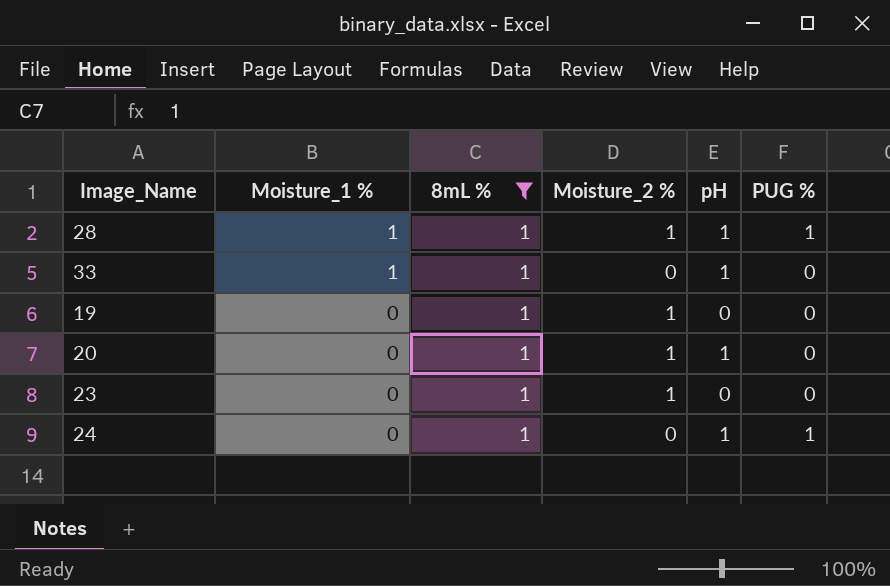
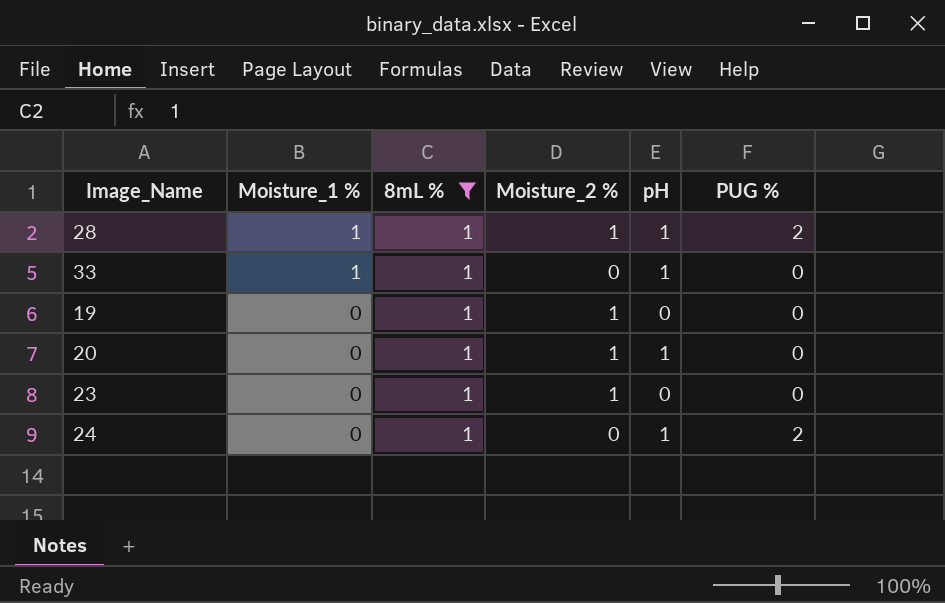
28 | PUG %: 1 -> 2
24 | PUG %: 1 -> 2

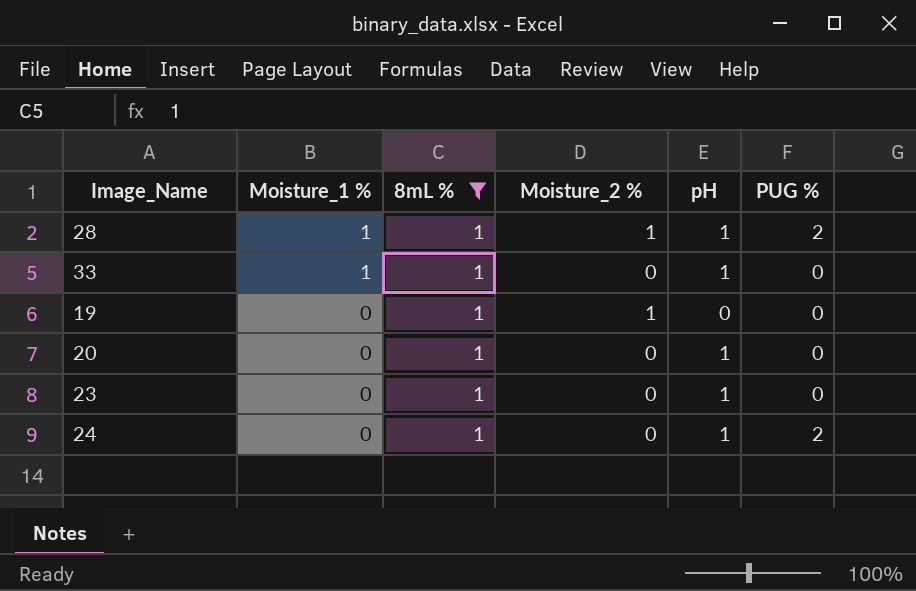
20 | Moisture_2 %: 1 -> 0
23 | Moisture_2 %: 1 -> 0
23 | pH: 0 -> 1

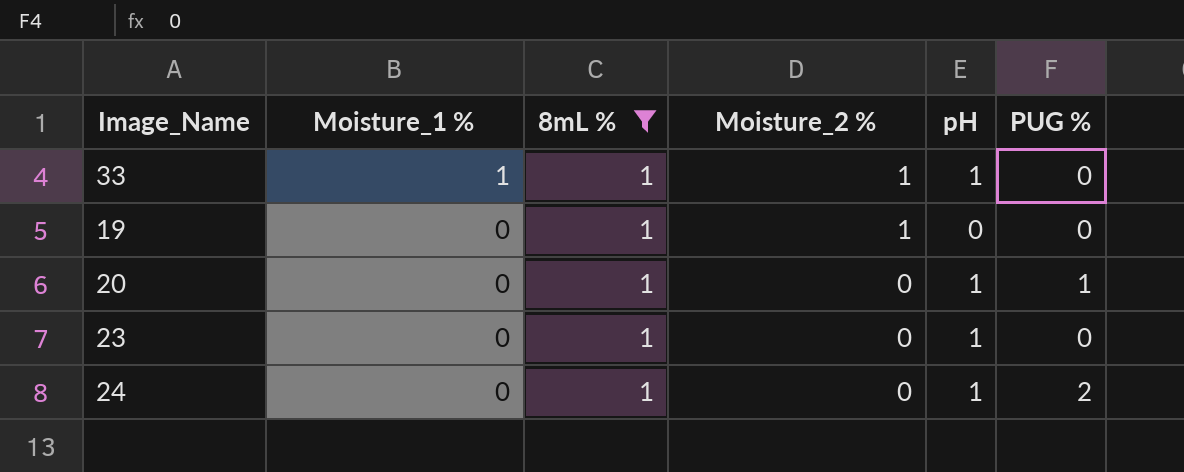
row 28: 1 | 1 | 1 | 1 | 2 -> none
33 | Moisture_2 %: 0 -> 1
20 | PUG %: 0 -> 1

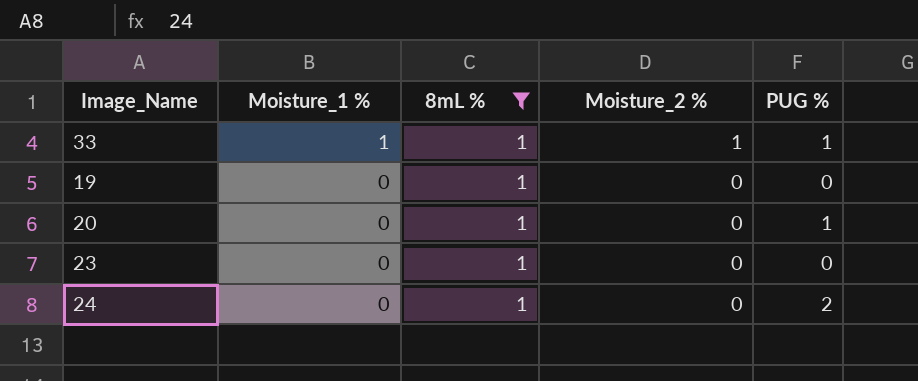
column pH | position: 5 -> none
33 | PUG %: 0 -> 1
19 | Moisture_2 %: 1 -> 0

